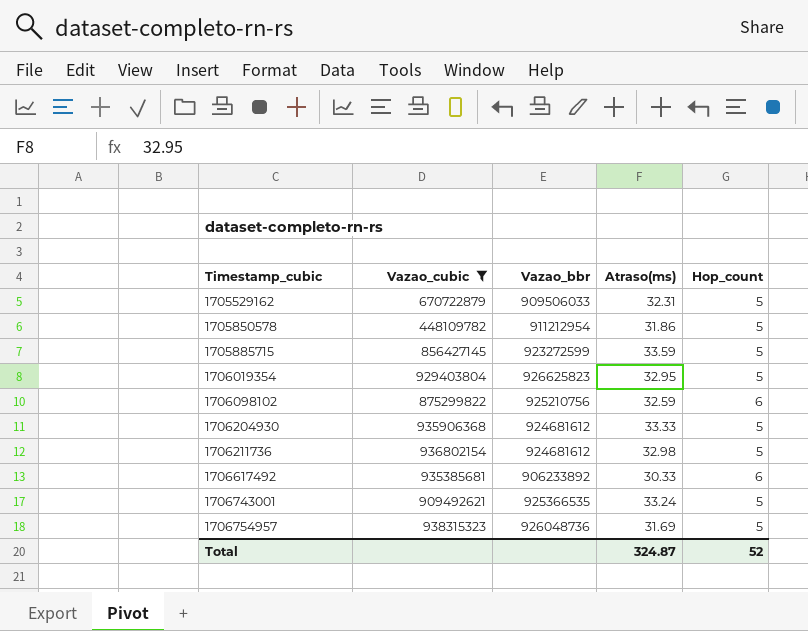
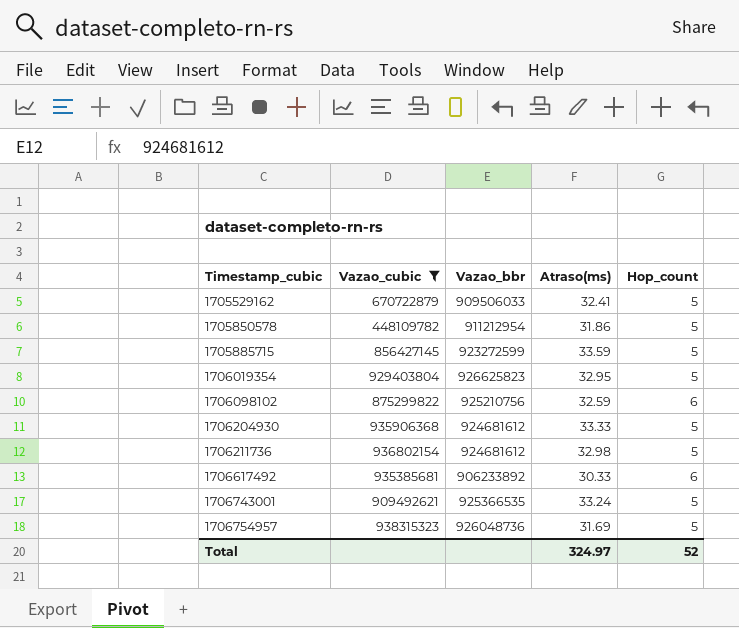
1705529162 | Atraso(ms): 32.31 -> 32.41
Total | Atraso(ms): 324.87 -> 324.97

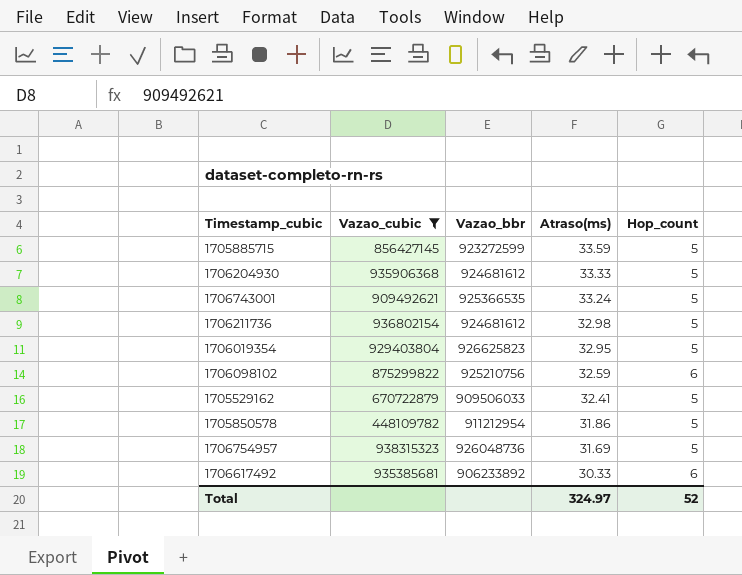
row order: Timestamp_cubic ascending -> Atraso(ms) descending

